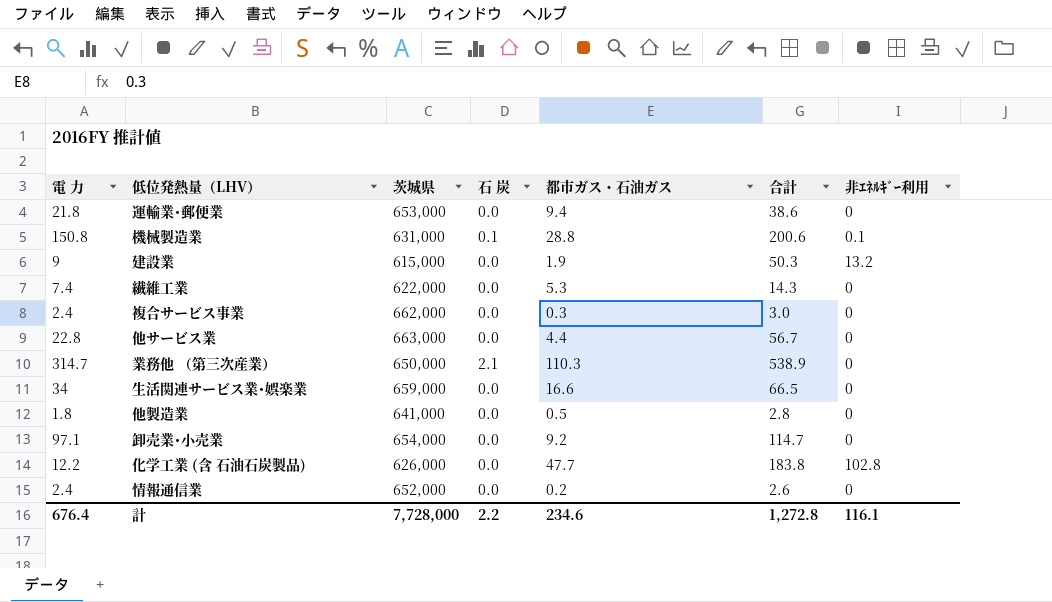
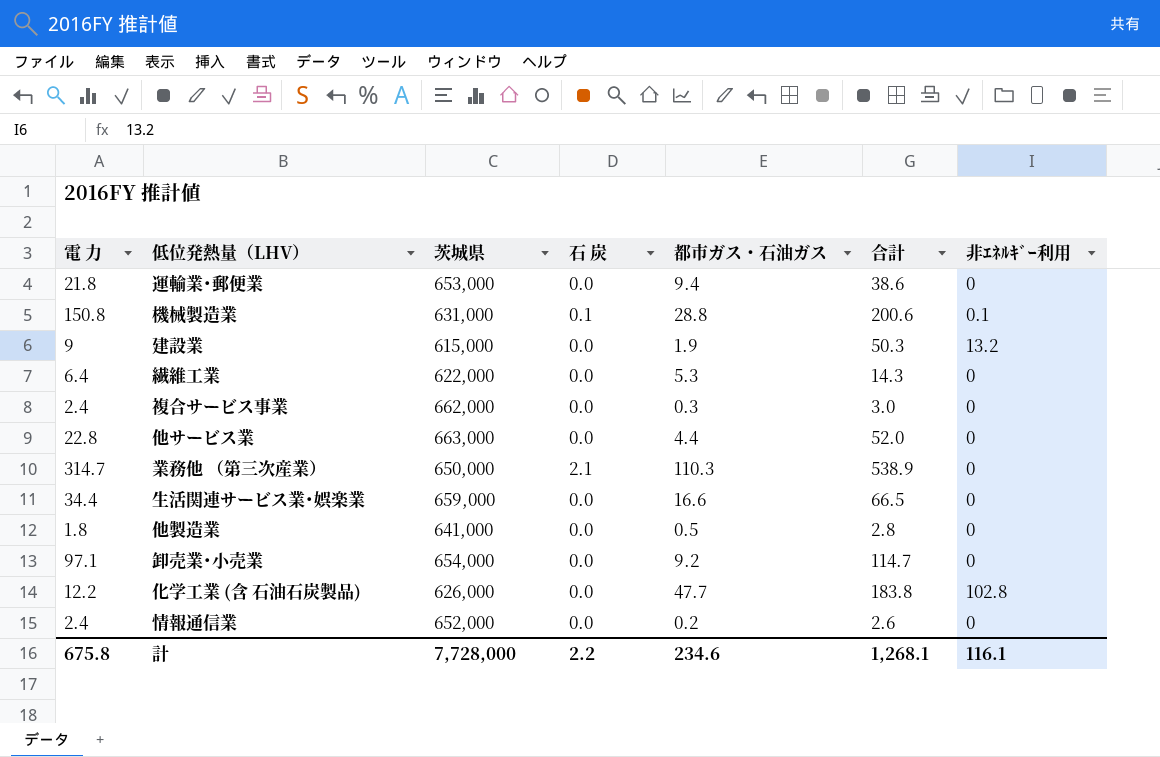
繊維工業 | 電 力: 7.4 -> 6.4
他サービス業 | 合計: 56.7 -> 52.0
生活関連サービス業･娯楽業 | 電 力: 34 -> 34.4
計 | 電 力: 676.4 -> 675.8
計 | 合計: 1,272.8 -> 1,268.1

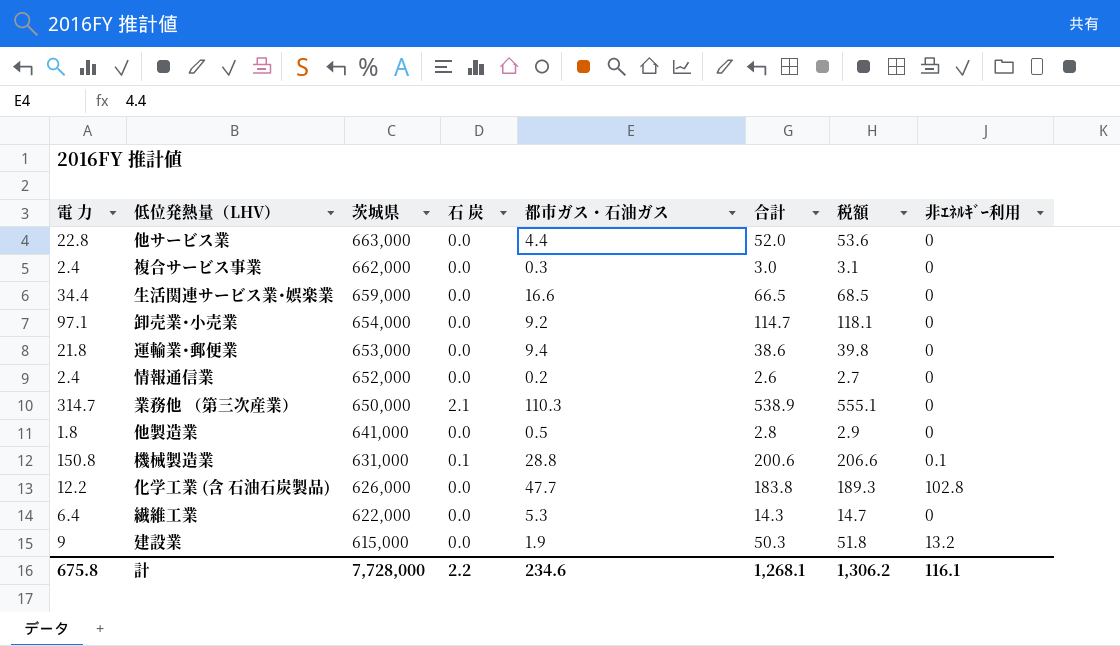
row order: none -> 茨城県 descending
column 税額 | formula: none -> [合計] * 1.03

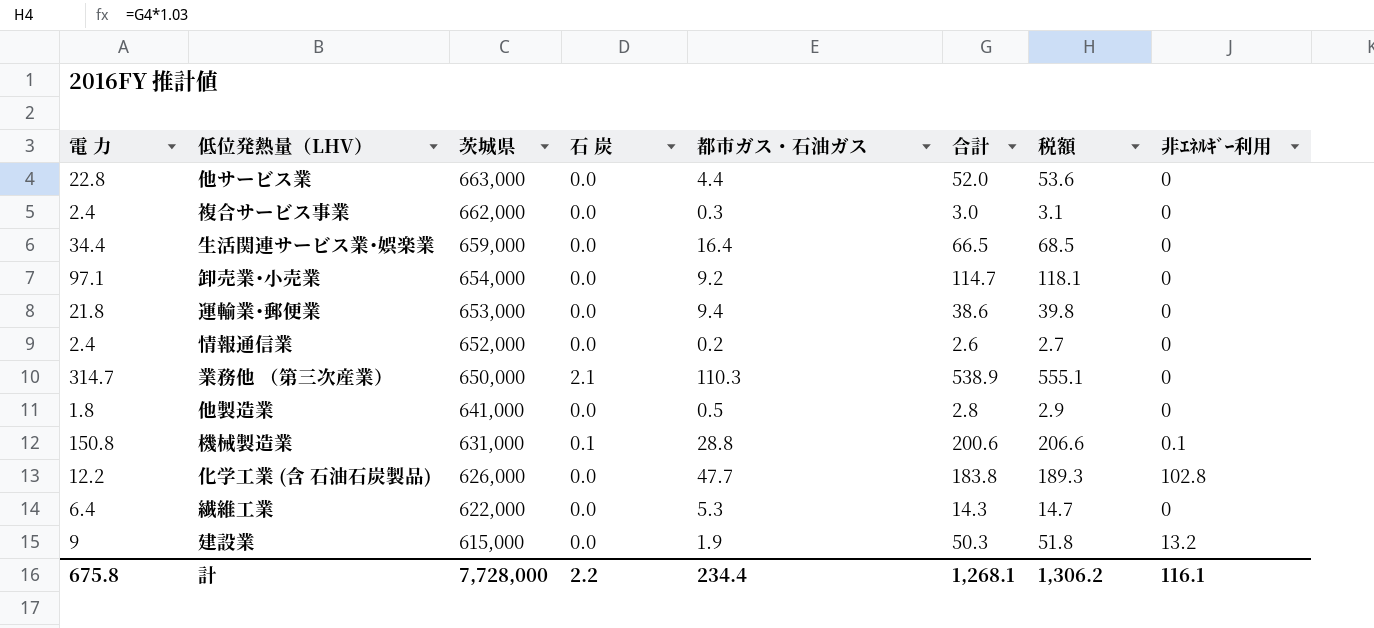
生活関連サービス業･娯楽業 | 都市ガス・石油ガス: 16.6 -> 16.4
計 | 都市ガス・石油ガス: 234.6 -> 234.4

